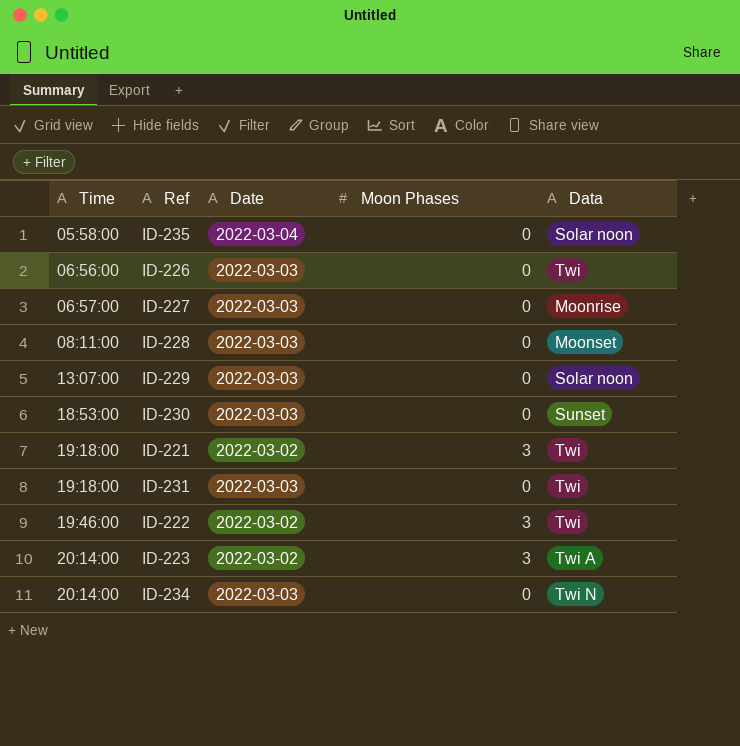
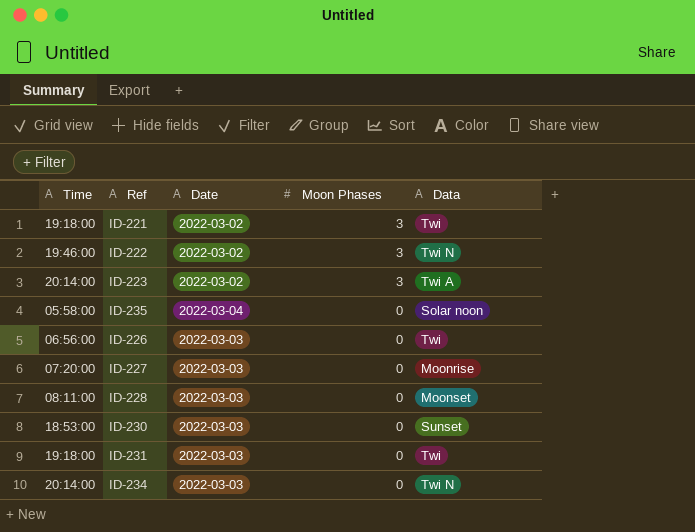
row order: Time ascending -> Moon Phases descending
row ID-229: 13:07:00 | 2022-03-03 | 0 | Solar noon -> none
ID-222 | Data: Twi -> Twi N
ID-227 | Time: 06:57:00 -> 07:20:00

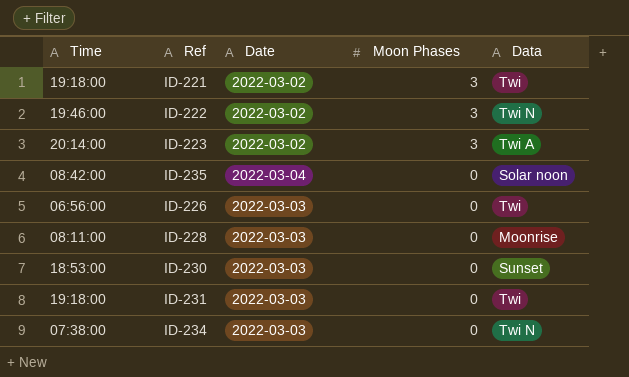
row ID-227: 07:20:00 | 2022-03-03 | 0 | Moonrise -> none
ID-235 | Time: 05:58:00 -> 08:42:00
ID-228 | Data: Moonset -> Moonrise
ID-234 | Time: 20:14:00 -> 07:38:00

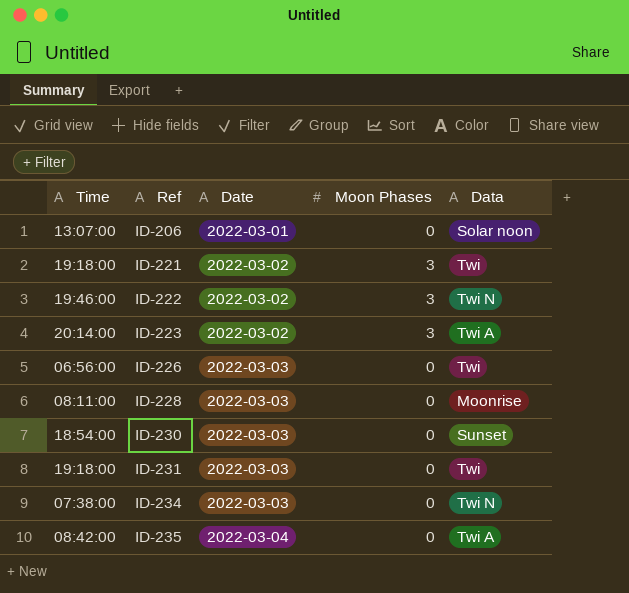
row order: Moon Phases descending -> Ref ascending
row ID-206: none -> 13:07:00 | 2022-03-01 | 0 | Solar noon
ID-230 | Time: 18:53:00 -> 18:54:00
ID-235 | Data: Solar noon -> Twi A

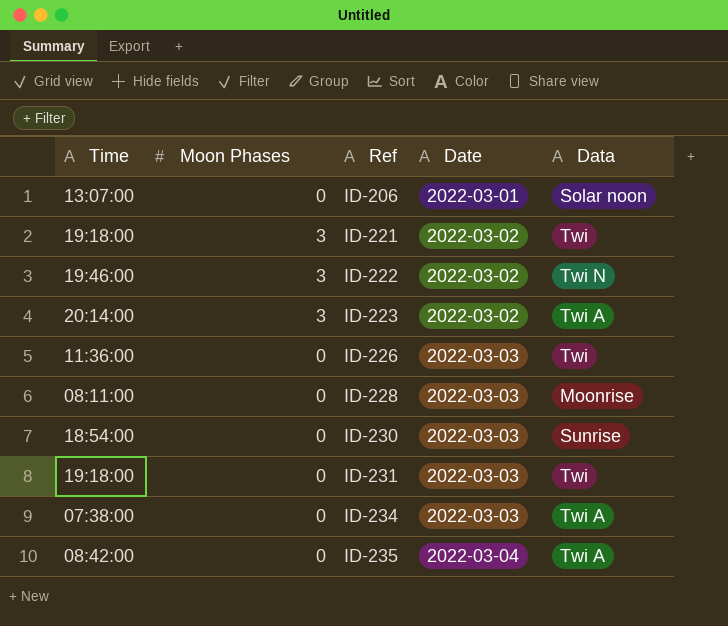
column Moon Phases | position: 4 -> 2
ID-226 | Time: 06:56:00 -> 11:36:00
ID-230 | Data: Sunset -> Sunrise
ID-234 | Data: Twi N -> Twi A

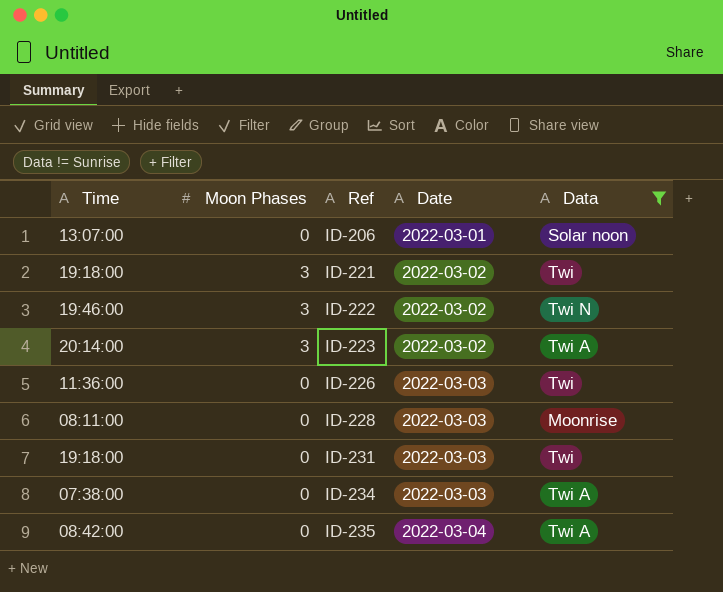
filter: none -> Data != Sunrise

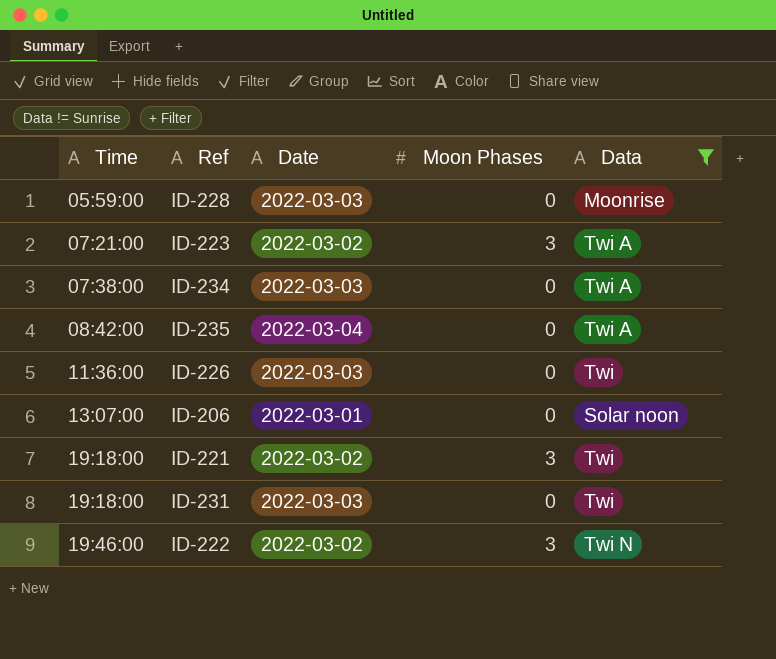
row order: Ref ascending -> Time ascending
column Moon Phases | position: 2 -> 4
ID-228 | Time: 08:11:00 -> 05:59:00
ID-223 | Time: 20:14:00 -> 07:21:00

